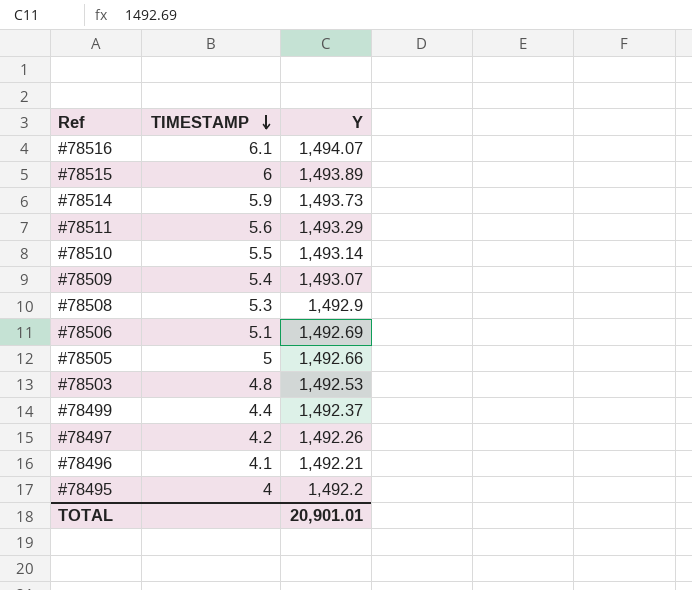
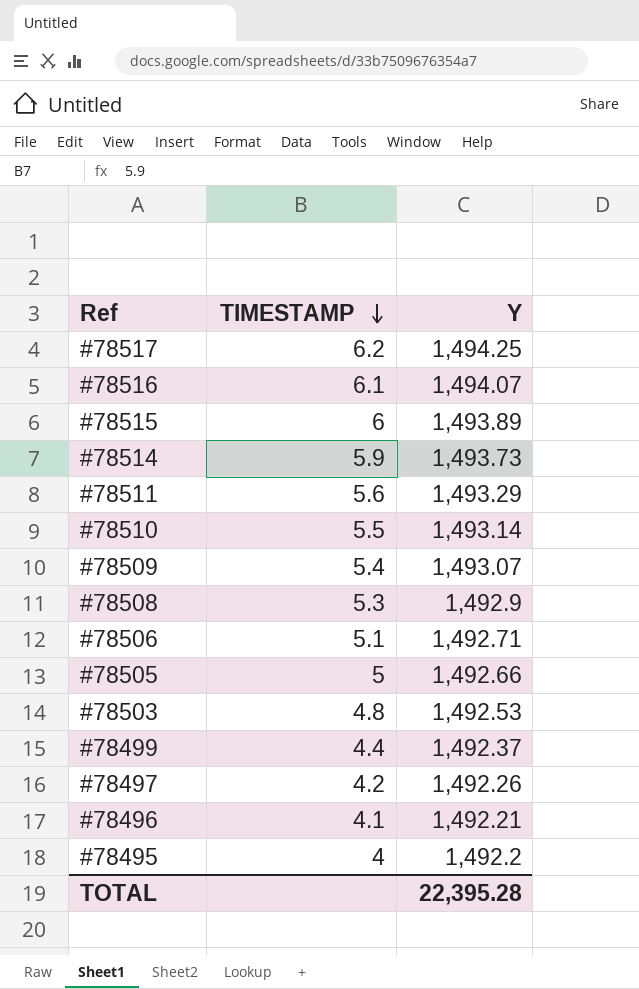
row #78517: none -> 6.2 | 1,494.25
#78506 | Y: 1,492.69 -> 1,492.71
TOTAL | Y: 20,901.01 -> 22,395.28

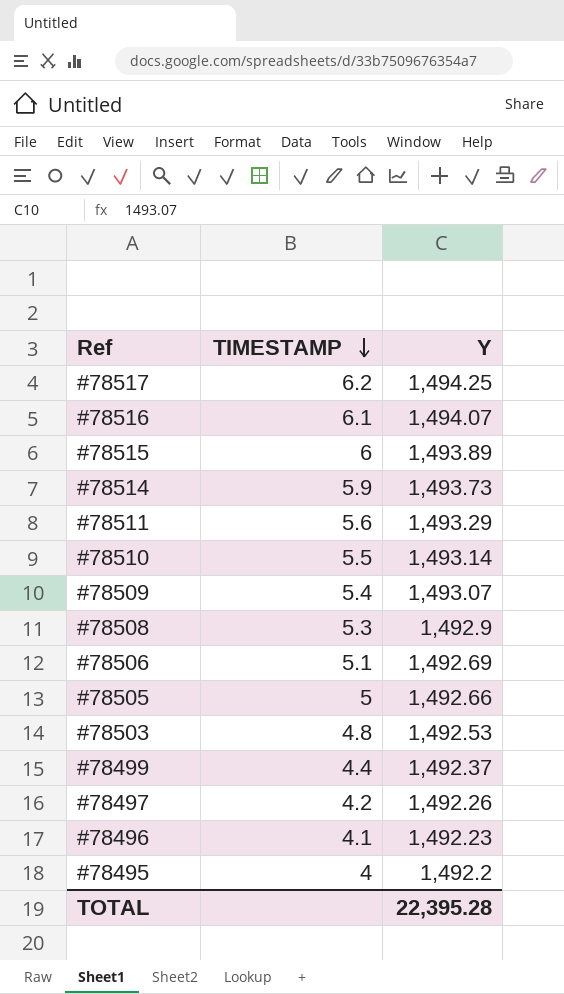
#78506 | Y: 1,492.71 -> 1,492.69
#78496 | Y: 1,492.21 -> 1,492.23

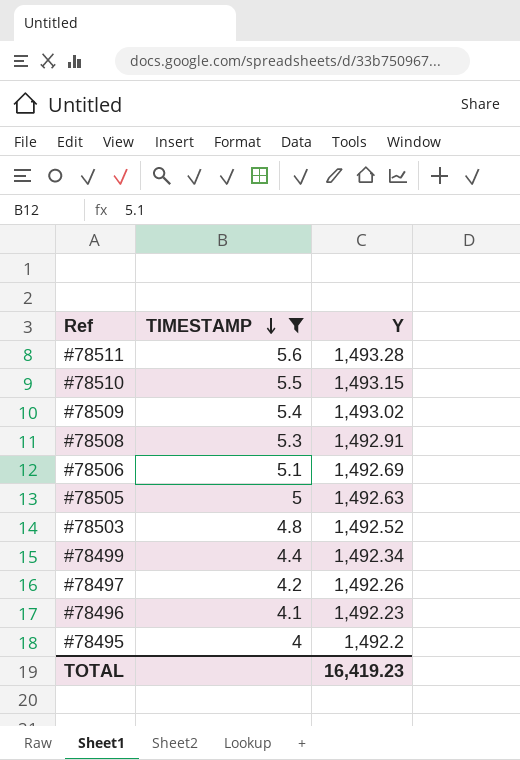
filter: none -> TIMESTAMP <= 5.6
#78511 | Y: 1,493.29 -> 1,493.28
#78510 | Y: 1,493.14 -> 1,493.15
#78509 | Y: 1,493.07 -> 1,493.02
#78508 | Y: 1,492.9 -> 1,492.91
#78505 | Y: 1,492.66 -> 1,492.63
#78503 | Y: 1,492.53 -> 1,492.52
#78499 | Y: 1,492.37 -> 1,492.34
TOTAL | Y: 22,395.28 -> 16,419.23

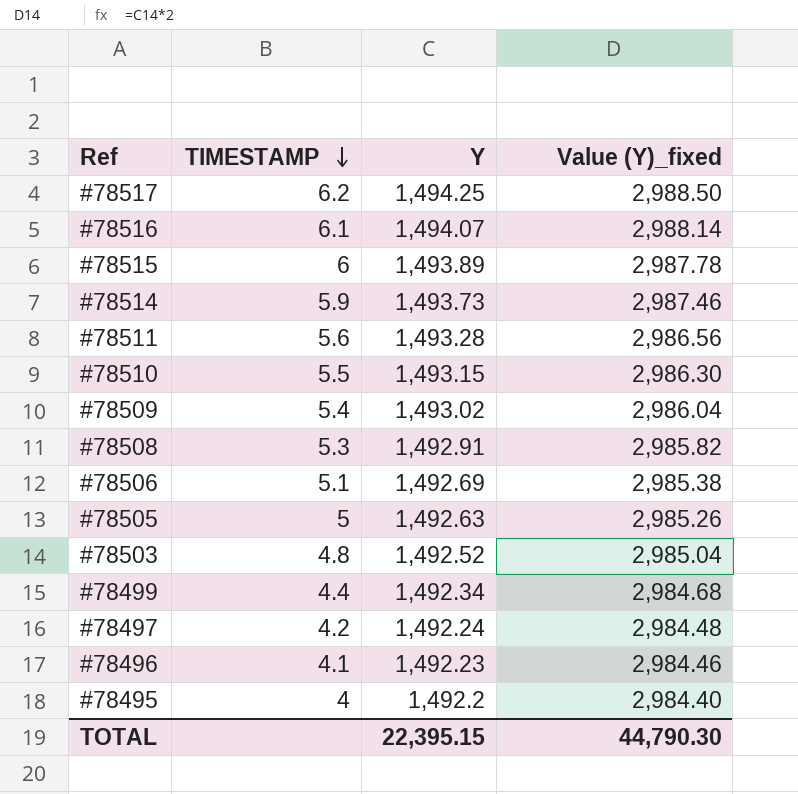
filter: TIMESTAMP <= 5.6 -> none
column Value (Y)_fixed | formula: none -> [Y] * 2
#78497 | Y: 1,492.26 -> 1,492.24
TOTAL | Y: 16,419.23 -> 22,395.15

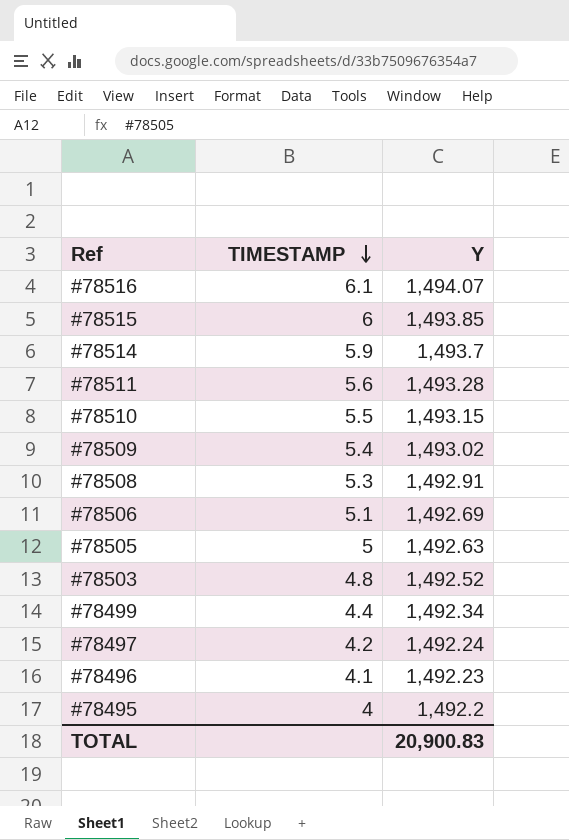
column Value (Y)_fixed | formula: [Y] * 2 -> none
row #78517: 6.2 | 1,494.25 | 2,988.50 -> none
#78515 | Y: 1,493.89 -> 1,493.85
#78514 | Y: 1,493.73 -> 1,493.7
TOTAL | Y: 22,395.15 -> 20,900.83

